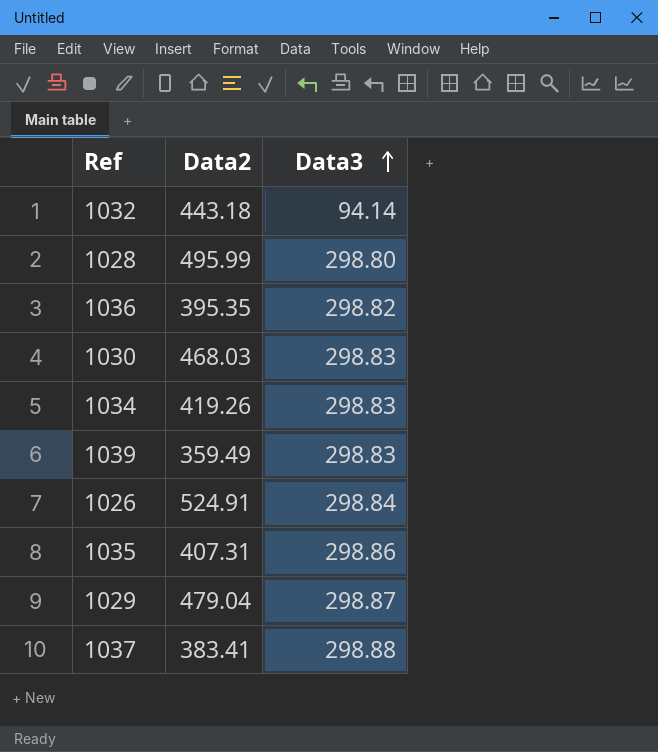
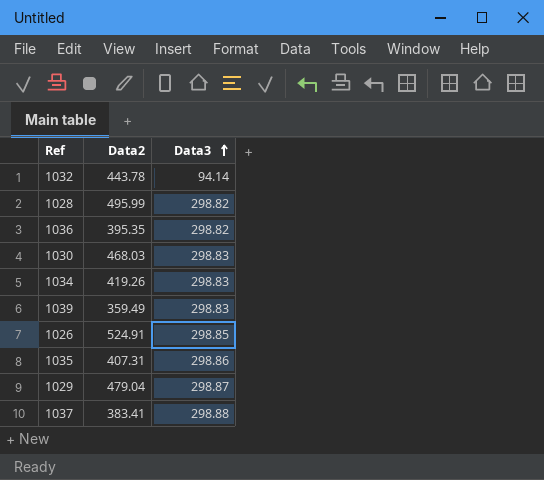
1032 | Data2: 443.18 -> 443.78
1028 | Data3: 298.80 -> 298.82
1026 | Data3: 298.84 -> 298.85

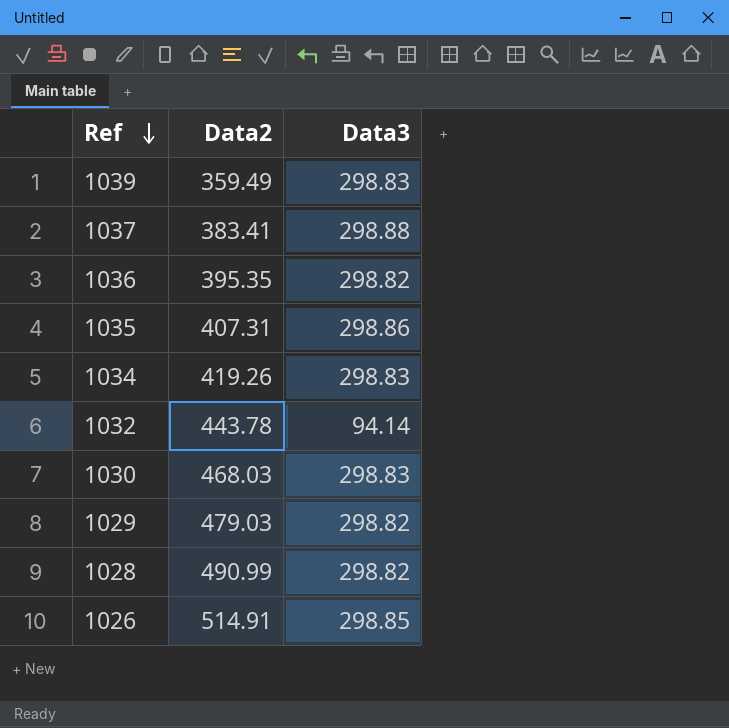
row order: Data3 ascending -> Ref descending
1029 | Data2: 479.04 -> 479.03
1029 | Data3: 298.87 -> 298.82
1028 | Data2: 495.99 -> 490.99
1026 | Data2: 524.91 -> 514.91

